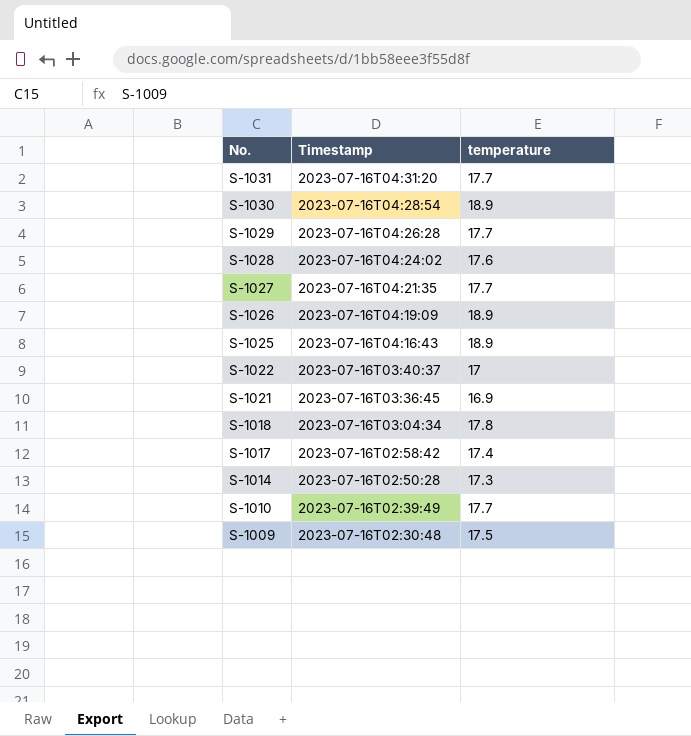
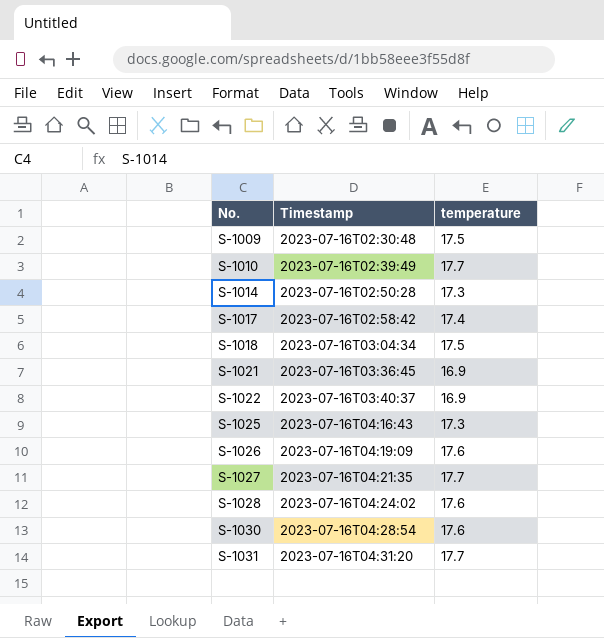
row order: No. descending -> No. ascending
row S-1029: 2023-07-16T04:26:28 | 17.7 -> none
S-1018 | temperature: 17.8 -> 17.5
S-1022 | temperature: 17 -> 16.9
S-1025 | temperature: 18.9 -> 17.3
S-1026 | temperature: 18.9 -> 17.6
S-1030 | temperature: 18.9 -> 17.6

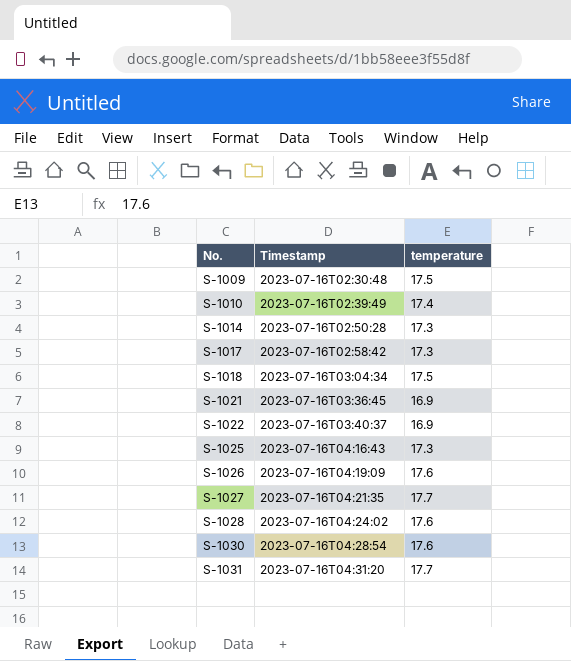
S-1010 | temperature: 17.7 -> 17.4
S-1017 | temperature: 17.4 -> 17.3

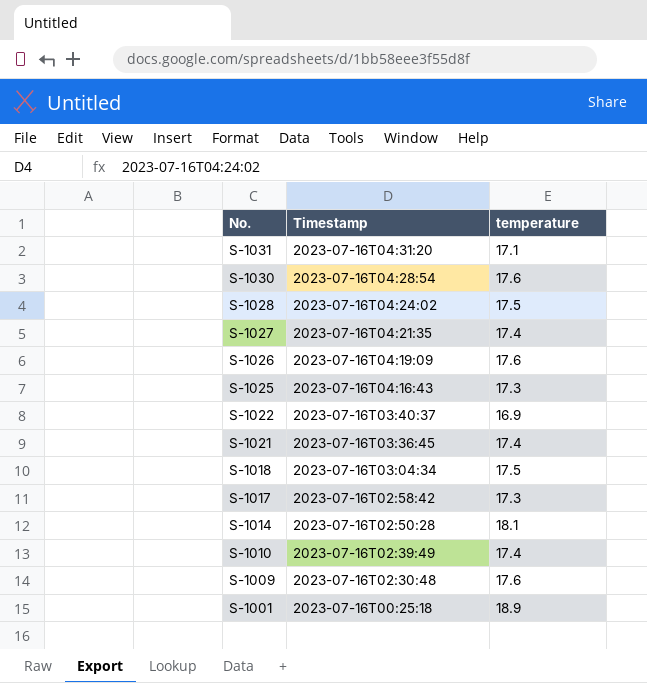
row order: No. ascending -> No. descending
S-1031 | temperature: 17.7 -> 17.1
S-1028 | temperature: 17.6 -> 17.5
S-1027 | temperature: 17.7 -> 17.4
S-1021 | temperature: 16.9 -> 17.4
S-1014 | temperature: 17.3 -> 18.1
S-1009 | temperature: 17.5 -> 17.6
row S-1001: none -> 2023-07-16T00:25:18 | 18.9

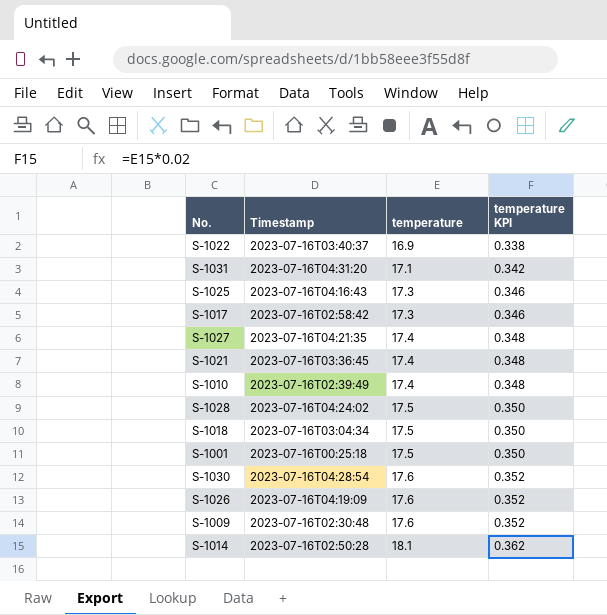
row order: No. descending -> temperature ascending
column temperature KPI | formula: none -> [temperature] * 0.02
S-1001 | temperature: 18.9 -> 17.5

